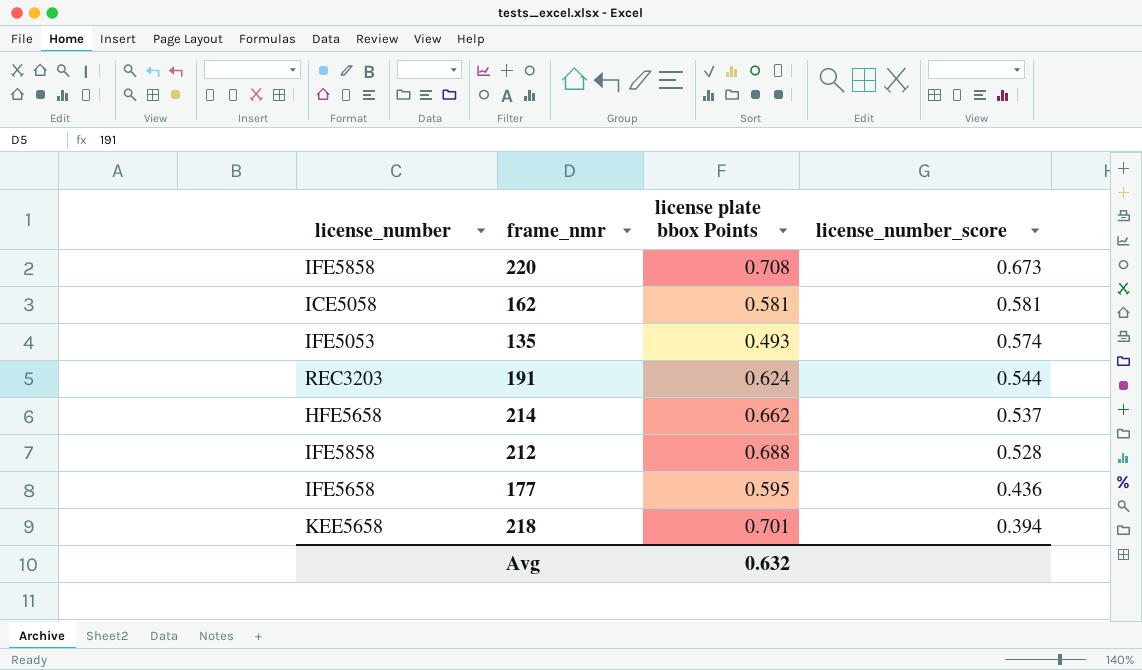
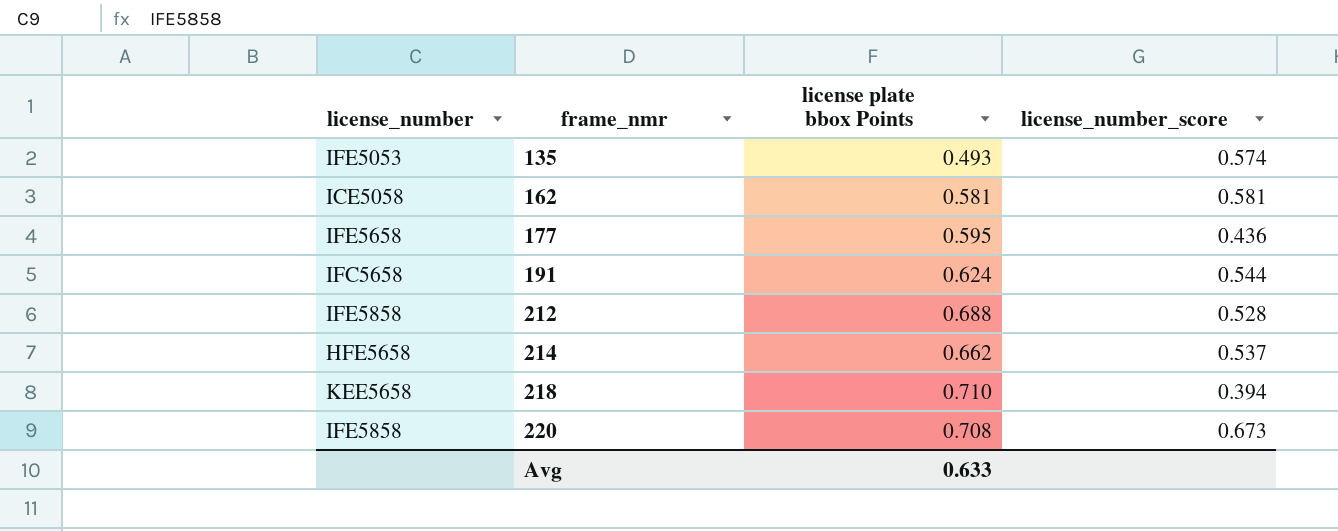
row order: license_number_score descending -> frame_nmr ascending
191 | license_number: REC3203 -> IFC5658
218 | license plate bbox Points: 0.701 -> 0.710
Avg | license plate bbox Points: 0.632 -> 0.633

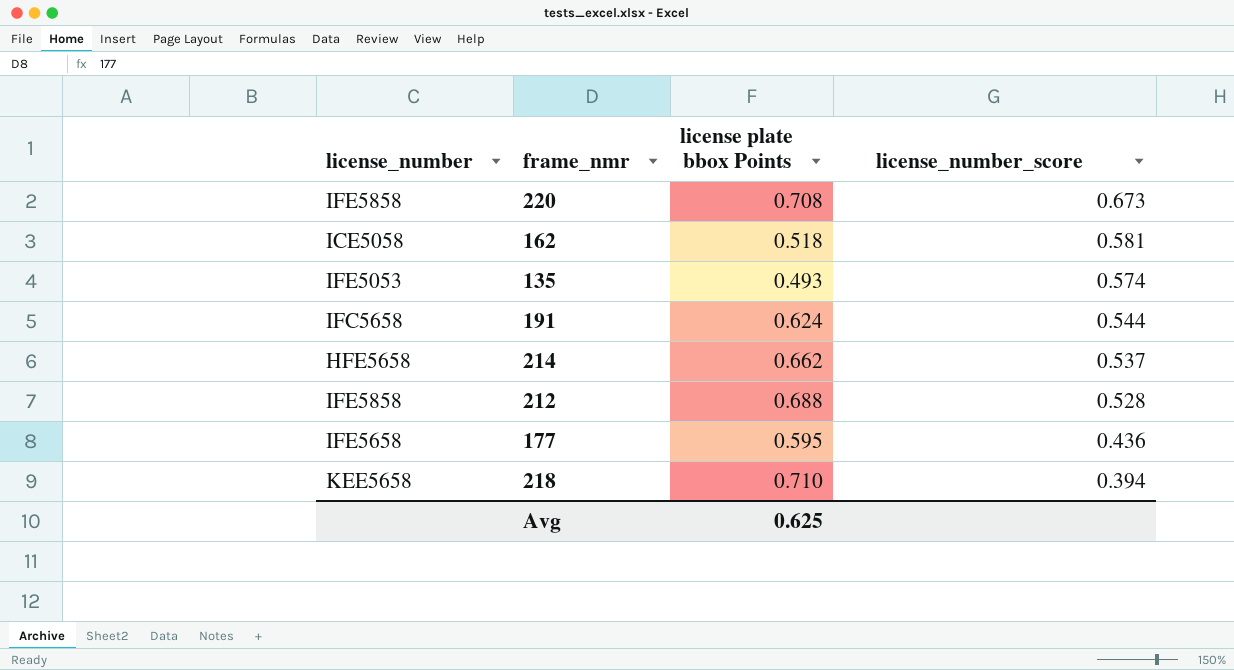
row order: frame_nmr ascending -> license_number_score descending
162 | license plate bbox Points: 0.581 -> 0.518
Avg | license plate bbox Points: 0.633 -> 0.625

